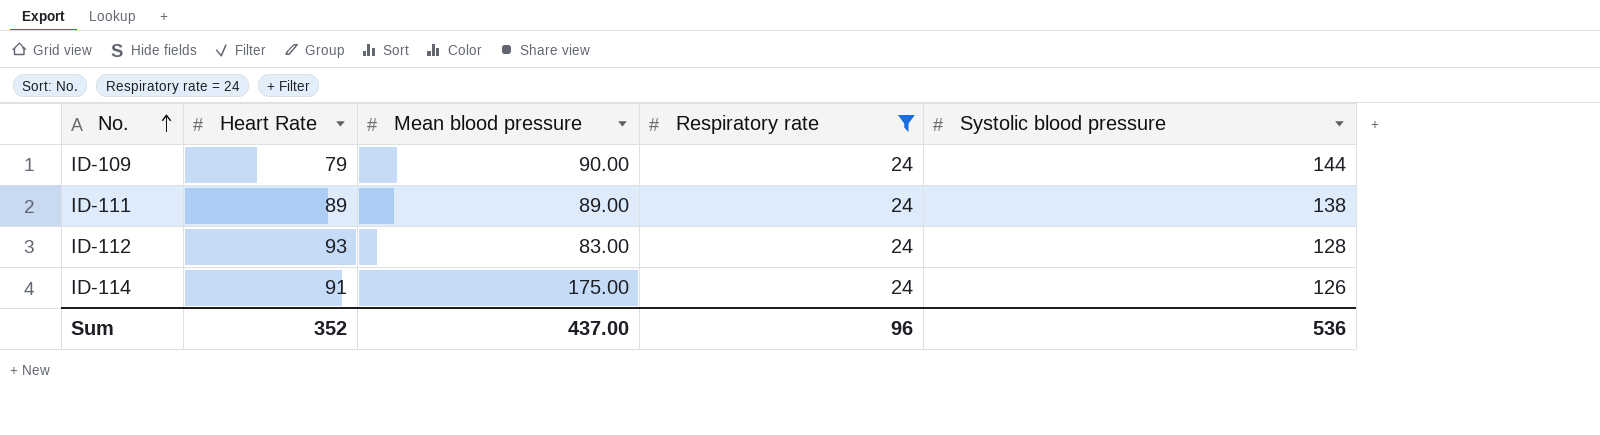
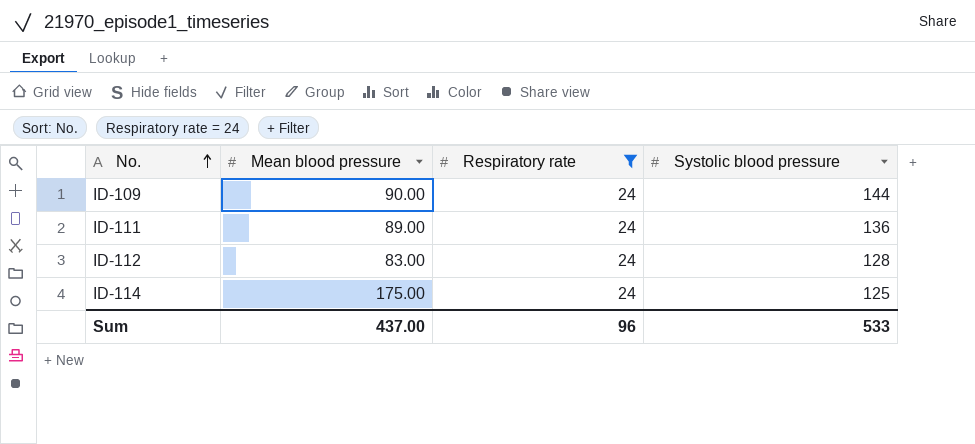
column Heart Rate | position: 2 -> none
ID-111 | Systolic blood pressure: 138 -> 136
ID-114 | Systolic blood pressure: 126 -> 125
Sum | Systolic blood pressure: 536 -> 533

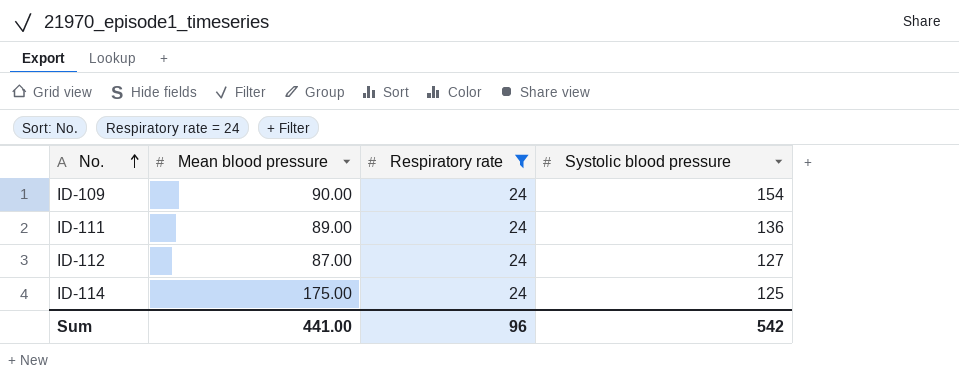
ID-109 | Systolic blood pressure: 144 -> 154
ID-112 | Mean blood pressure: 83.00 -> 87.00
ID-112 | Systolic blood pressure: 128 -> 127
Sum | Mean blood pressure: 437.00 -> 441.00
Sum | Systolic blood pressure: 533 -> 542

